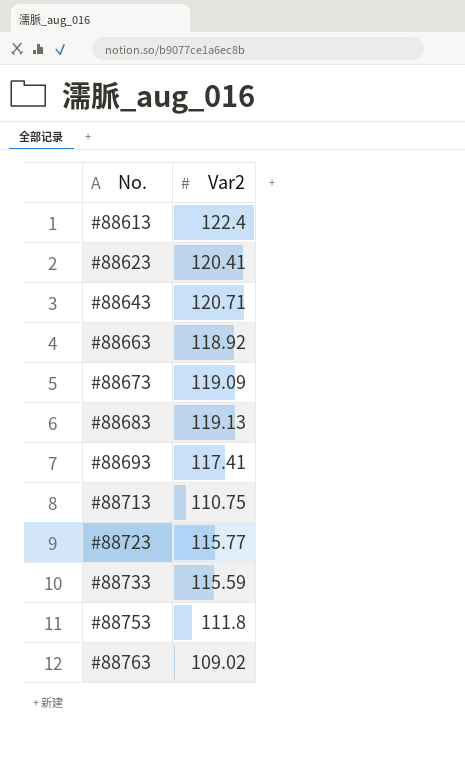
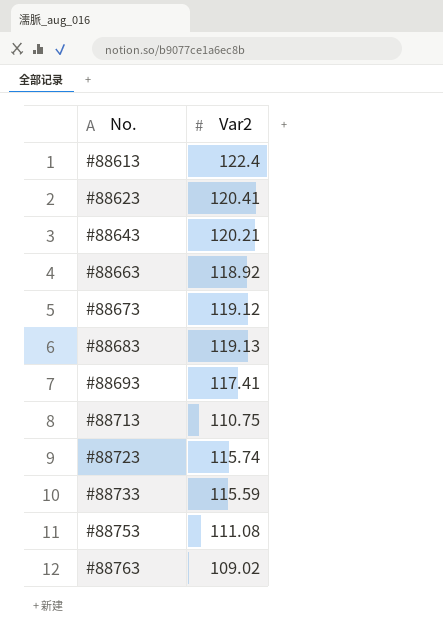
#88643 | Var2: 120.71 -> 120.21
#88673 | Var2: 119.09 -> 119.12
#88723 | Var2: 115.77 -> 115.74
#88753 | Var2: 111.8 -> 111.08

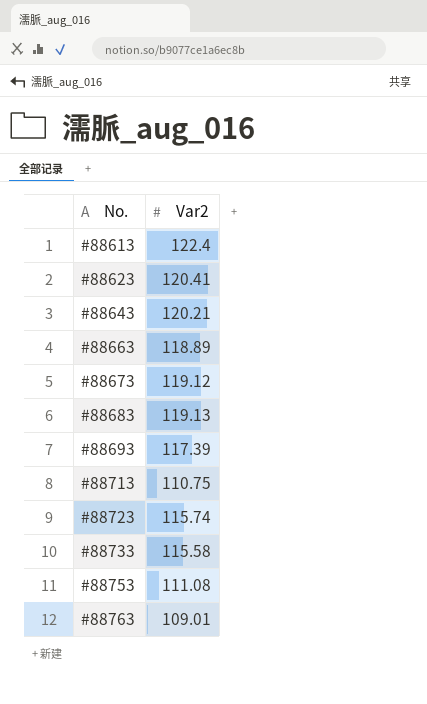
#88663 | Var2: 118.92 -> 118.89
#88693 | Var2: 117.41 -> 117.39
#88733 | Var2: 115.59 -> 115.58
#88763 | Var2: 109.02 -> 109.01

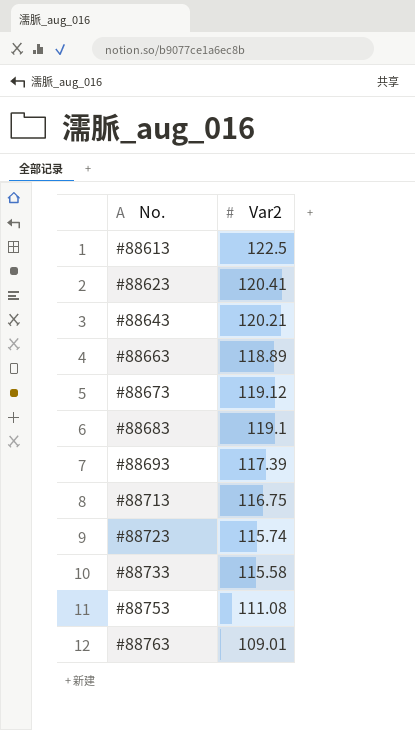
#88613 | Var2: 122.4 -> 122.5
#88683 | Var2: 119.13 -> 119.1
#88713 | Var2: 110.75 -> 116.75

